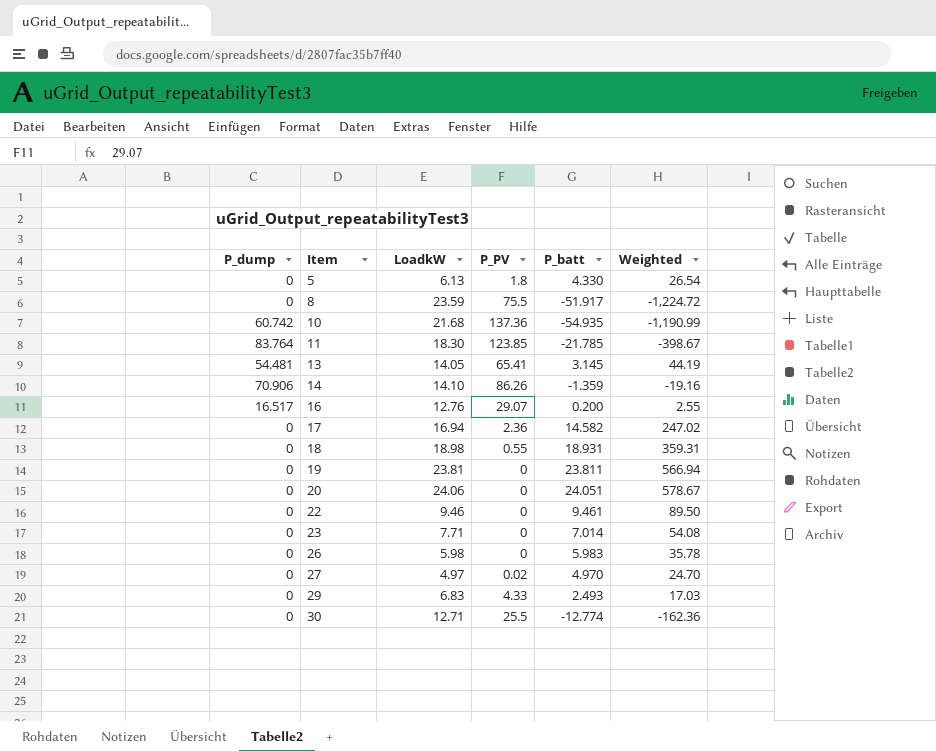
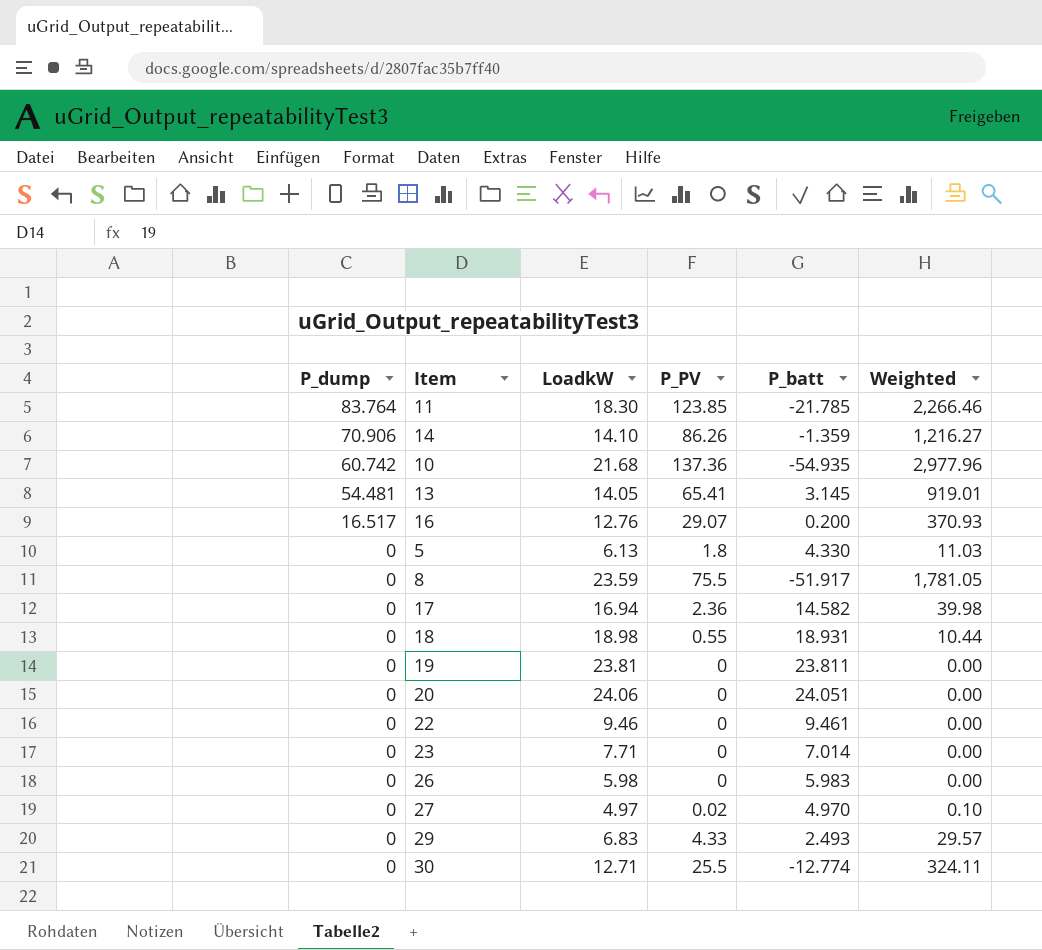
row order: Item ascending -> P_dump descending
column Weighted | formula: [LoadkW] * [P_batt] -> [LoadkW] * [P_PV]

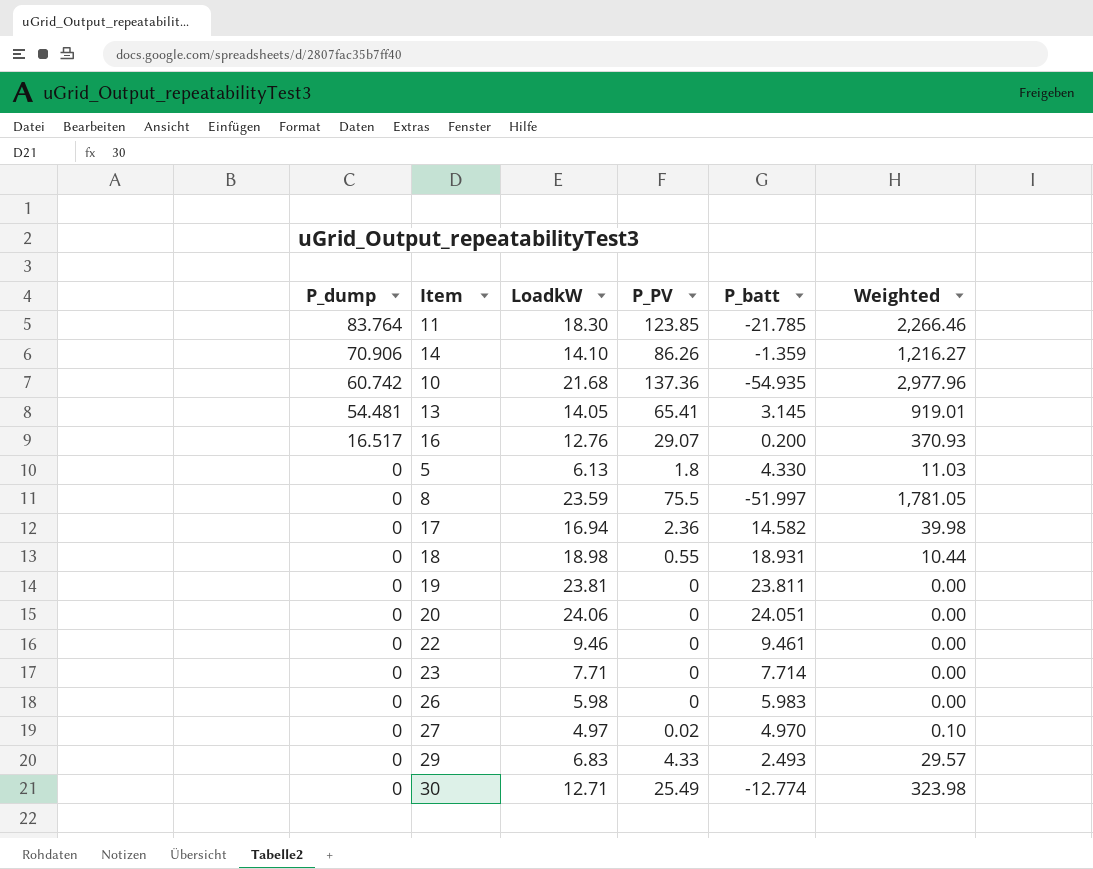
8 | P_batt: -51.917 -> -51.997
23 | P_batt: 7.014 -> 7.714
30 | P_PV: 25.5 -> 25.49
30 | Weighted: 324.11 -> 323.98

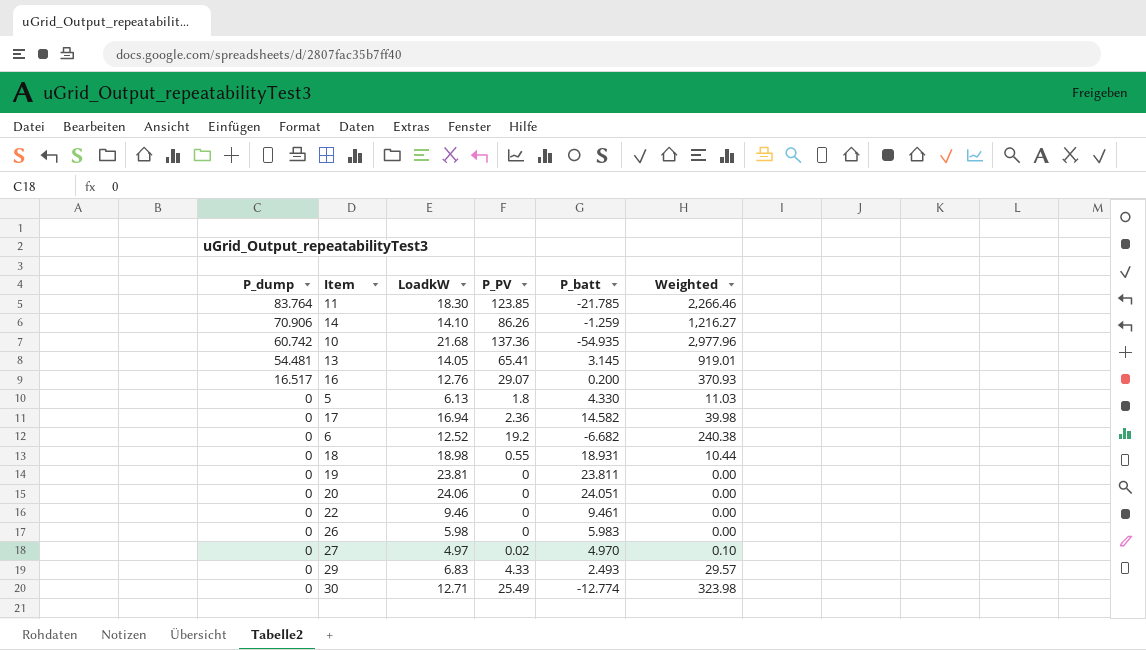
row 8: 0 | 23.59 | 75.5 | -51.997 | 1,781.05 -> none
row 23: 0 | 7.71 | 0 | 7.714 | 0.00 -> none
14 | P_batt: -1.359 -> -1.259
row 6: none -> 0 | 12.52 | 19.2 | -6.682 | 240.38

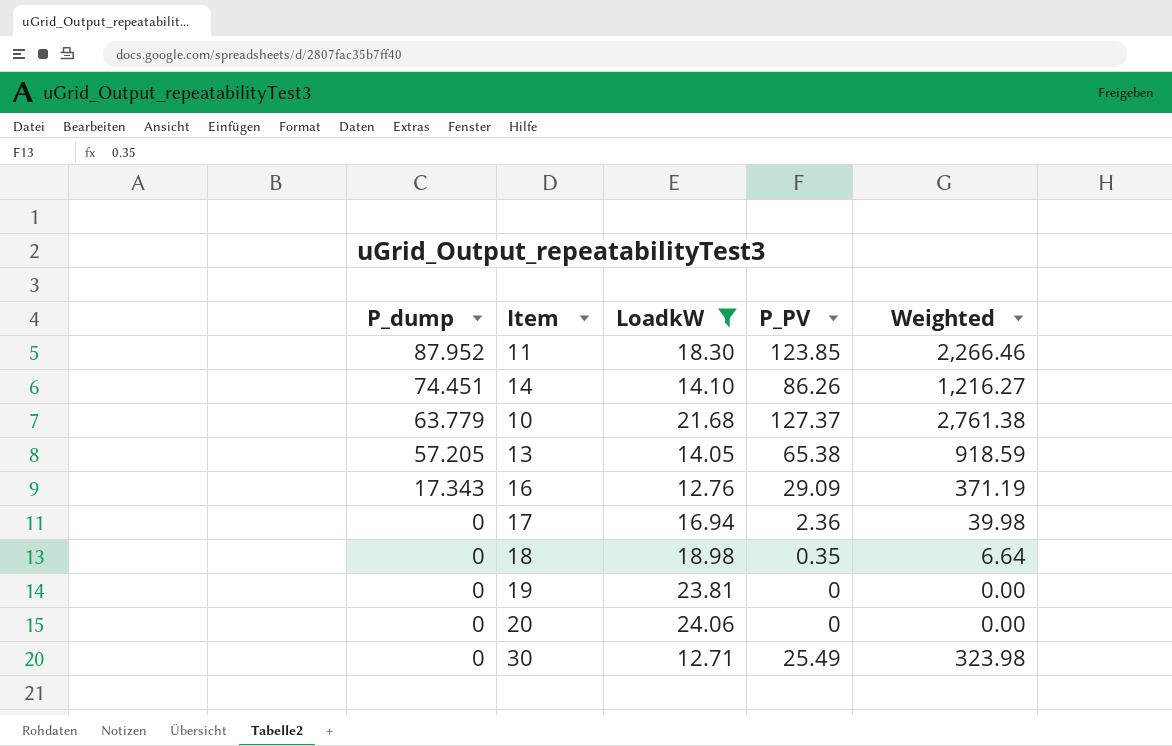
filter: none -> LoadkW >= 12.71
column P_batt | position: 5 -> none
11 | P_dump: 83.764 -> 87.952
14 | P_dump: 70.906 -> 74.451
10 | P_dump: 60.742 -> 63.779
10 | P_PV: 137.36 -> 127.37
10 | Weighted: 2,977.96 -> 2,761.38
13 | P_dump: 54.481 -> 57.205
13 | P_PV: 65.41 -> 65.38
13 | Weighted: 919.01 -> 918.59
16 | P_dump: 16.517 -> 17.343
16 | P_PV: 29.07 -> 29.09
16 | Weighted: 370.93 -> 371.19
18 | P_PV: 0.55 -> 0.35
18 | Weighted: 10.44 -> 6.64

